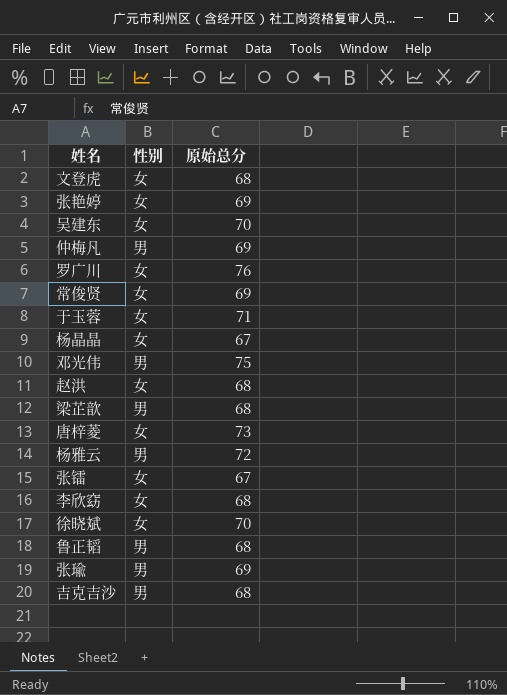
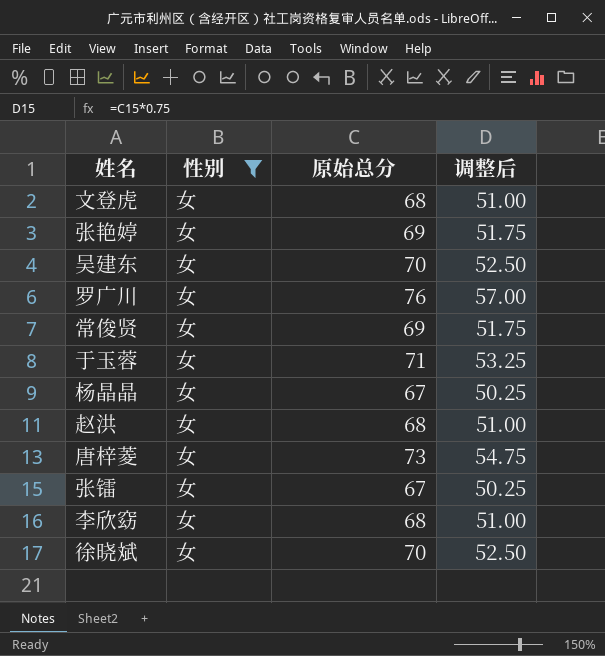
filter: none -> 性别 = 女
column 调整后 | formula: none -> [原始总分] * 0.75

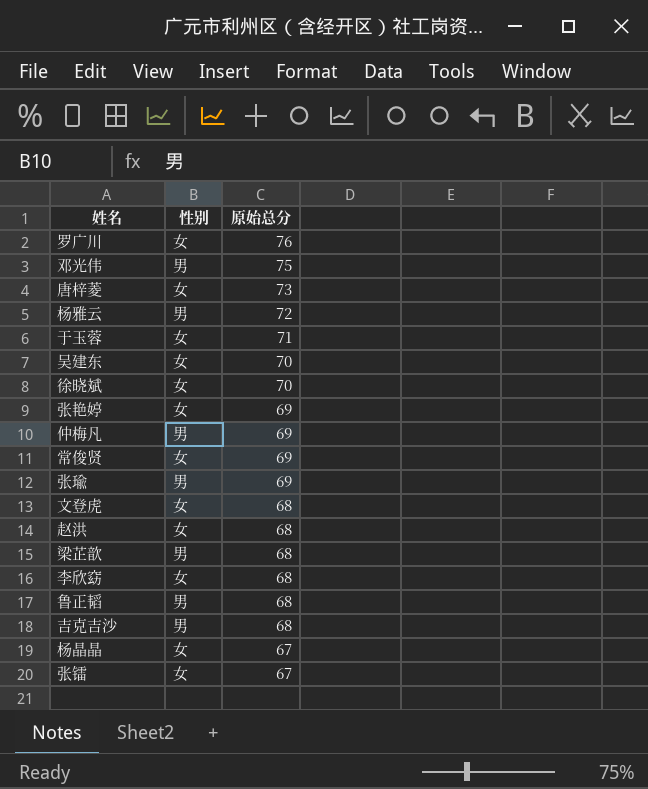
filter: 性别 = 女 -> none
row order: none -> 原始总分 descending
column 调整后 | formula: [原始总分] * 0.75 -> none

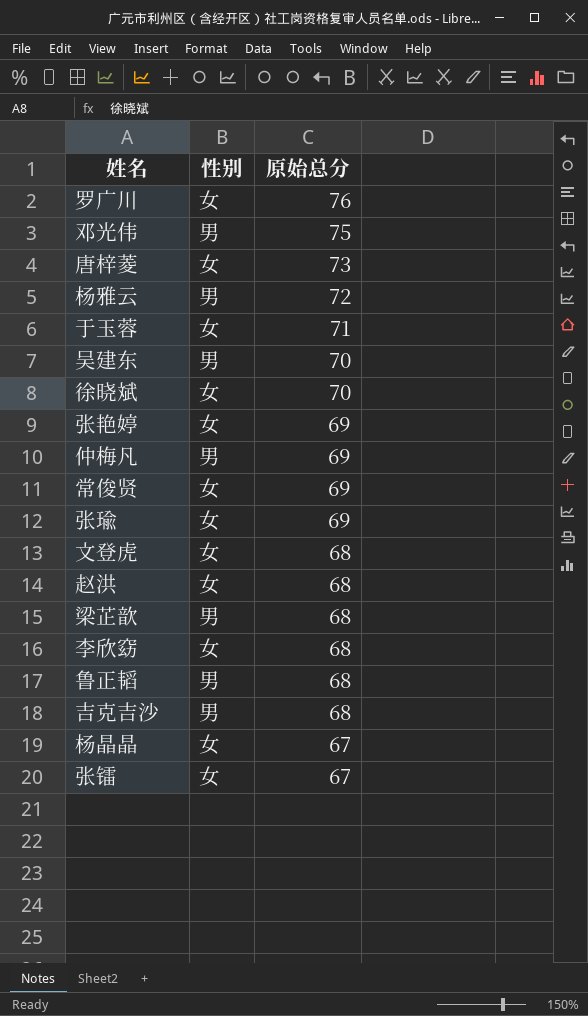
吴建东 | 性别: 女 -> 男
张瑜 | 性别: 男 -> 女

